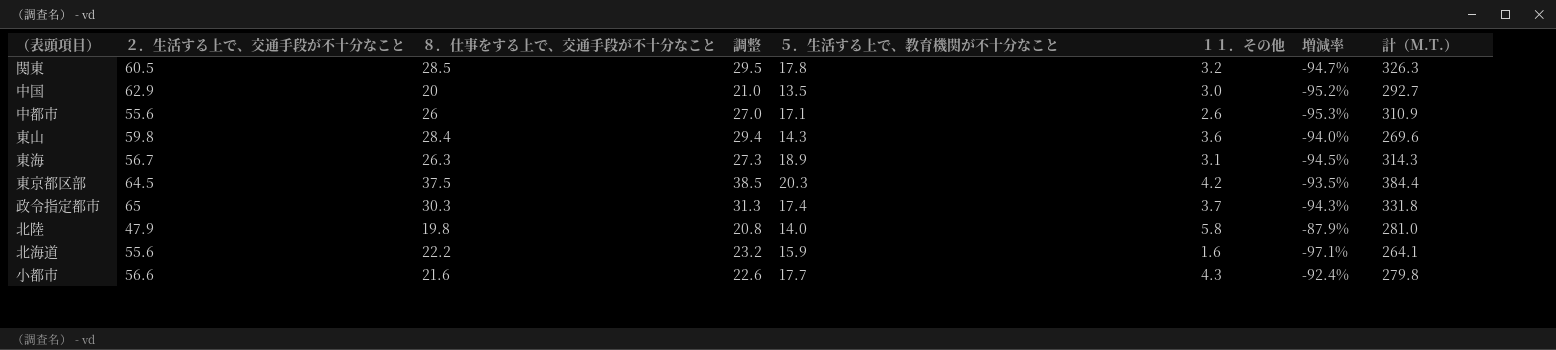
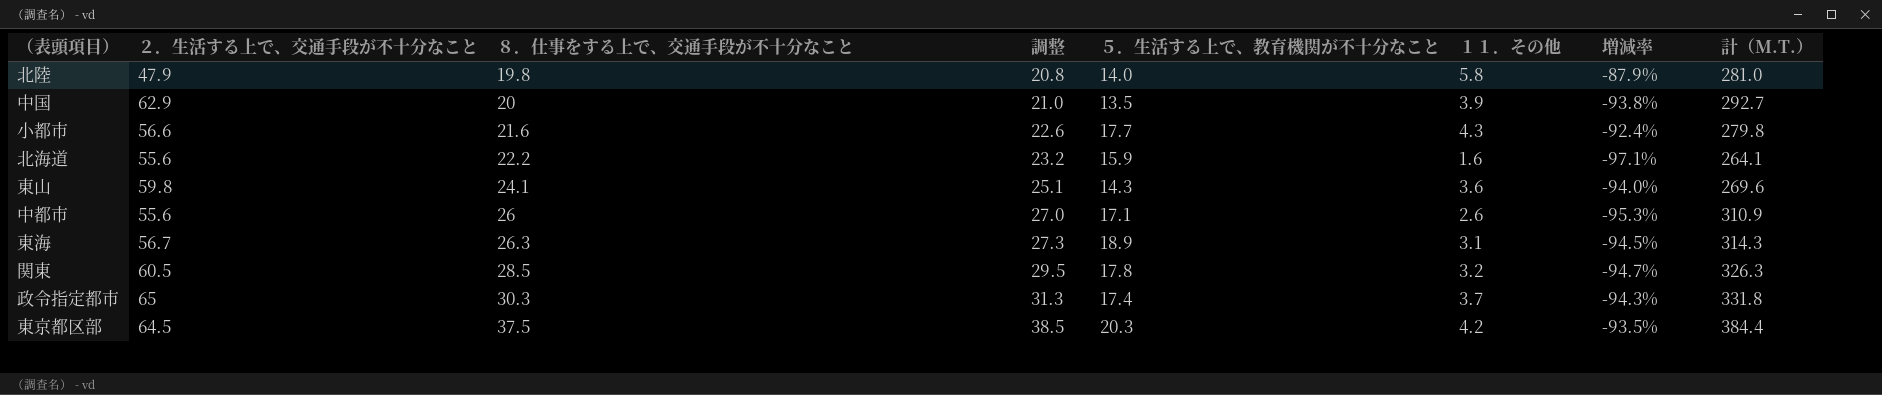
row order: none -> ８．仕事をする上で、交通手段が不十分なこと ascending
中国 | １１．その他: 3.0 -> 3.9
中国 | 増減率: -95.2% -> -93.8%
東山 | ８．仕事をする上で、交通手段が不十分なこと: 28.4 -> 24.1
東山 | 調整: 29.4 -> 25.1

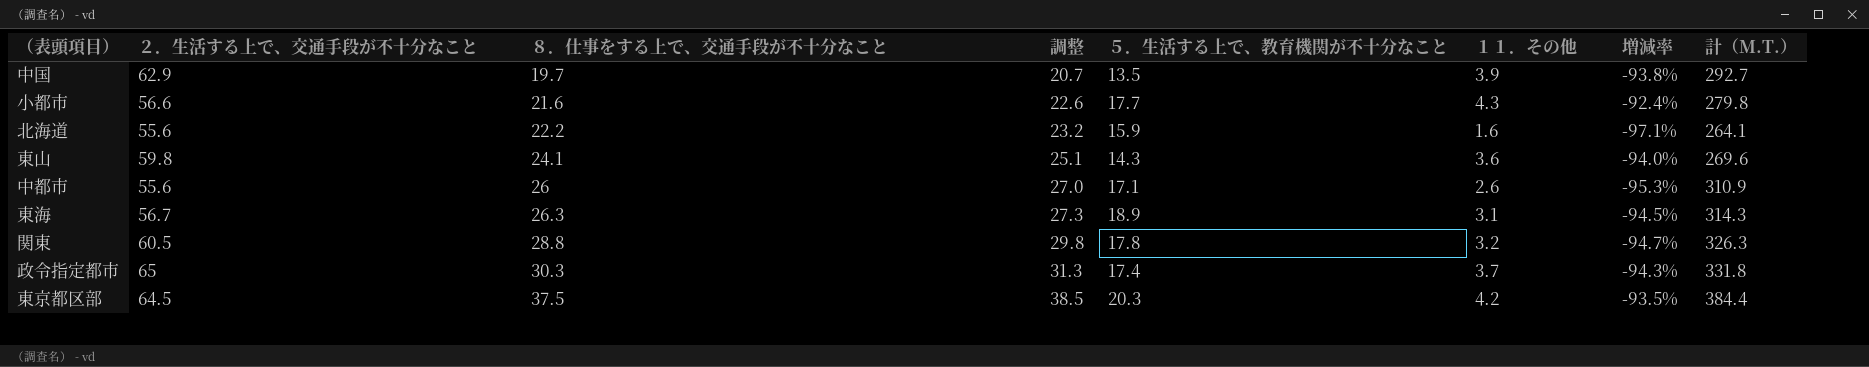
row 北陸: 47.9 | 19.8 | 20.8 | 14.0 | 5.8 | -87.9% | 281.0 -> none
中国 | ８．仕事をする上で、交通手段が不十分なこと: 20 -> 19.7
中国 | 調整: 21.0 -> 20.7
関東 | ８．仕事をする上で、交通手段が不十分なこと: 28.5 -> 28.8
関東 | 調整: 29.5 -> 29.8

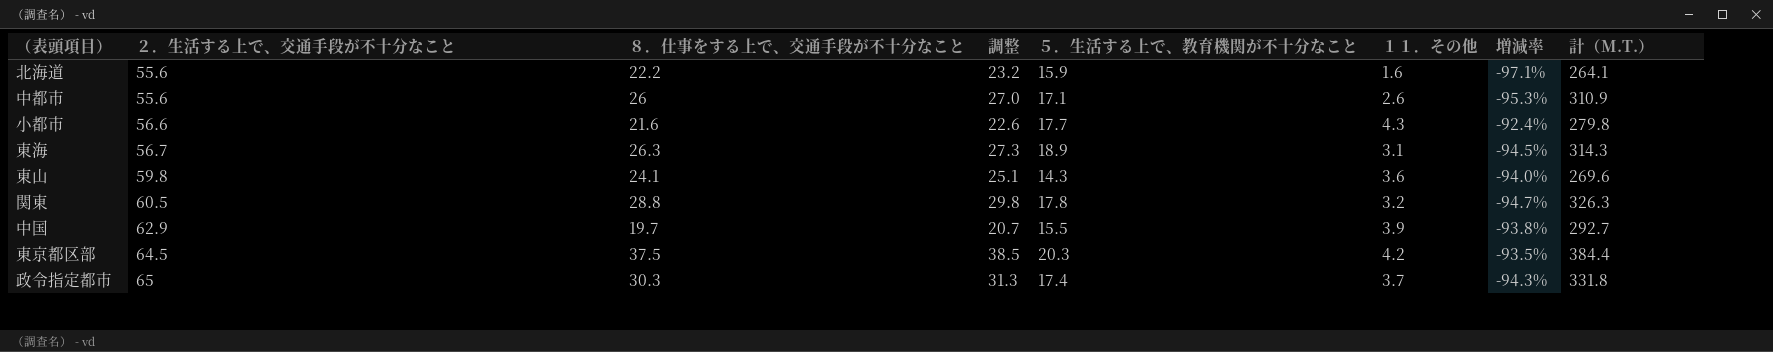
row order: ８．仕事をする上で、交通手段が不十分なこと ascending -> ２．生活する上で、交通手段が不十分なこと ascending
中国 | ５．生活する上で、教育機関が不十分なこと: 13.5 -> 15.5

